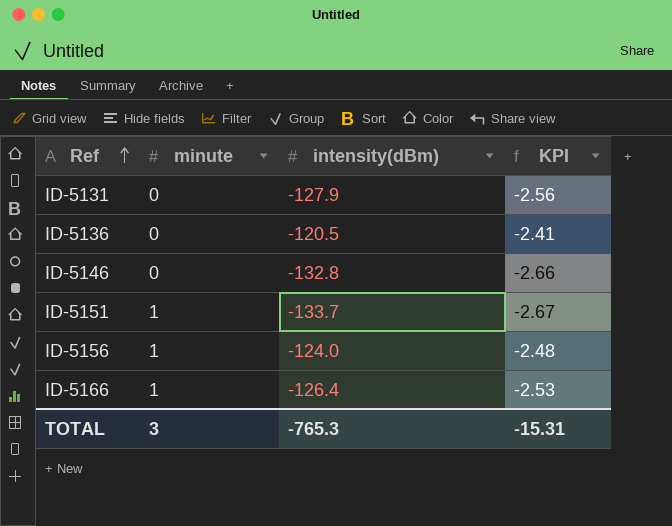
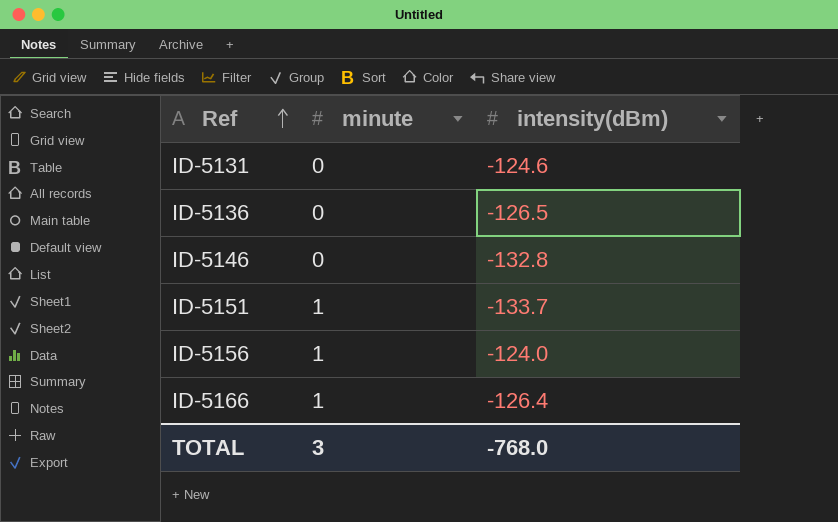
column KPI | formula: [intensity(dBm)] * 0.02 -> none
ID-5131 | intensity(dBm): -127.9 -> -124.6
ID-5136 | intensity(dBm): -120.5 -> -126.5
TOTAL | intensity(dBm): -765.3 -> -768.0

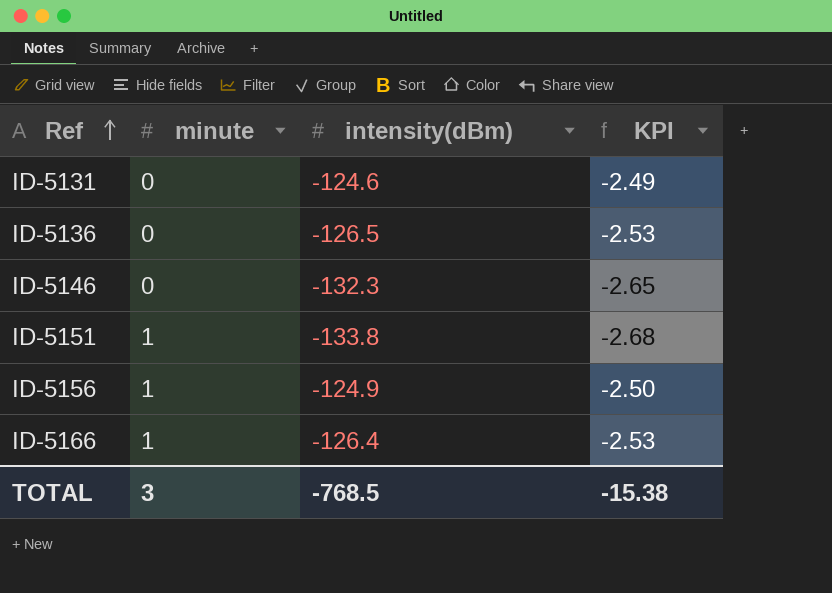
column KPI | formula: none -> [intensity(dBm)] * 0.02
ID-5146 | intensity(dBm): -132.8 -> -132.3
ID-5151 | intensity(dBm): -133.7 -> -133.8
ID-5156 | intensity(dBm): -124.0 -> -124.9
TOTAL | intensity(dBm): -768.0 -> -768.5

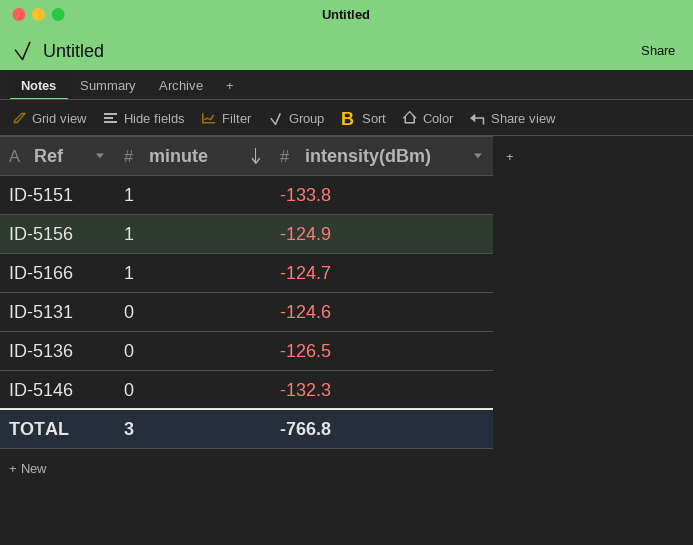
row order: Ref ascending -> minute descending
column KPI | formula: [intensity(dBm)] * 0.02 -> none
ID-5166 | intensity(dBm): -126.4 -> -124.7
TOTAL | intensity(dBm): -768.5 -> -766.8

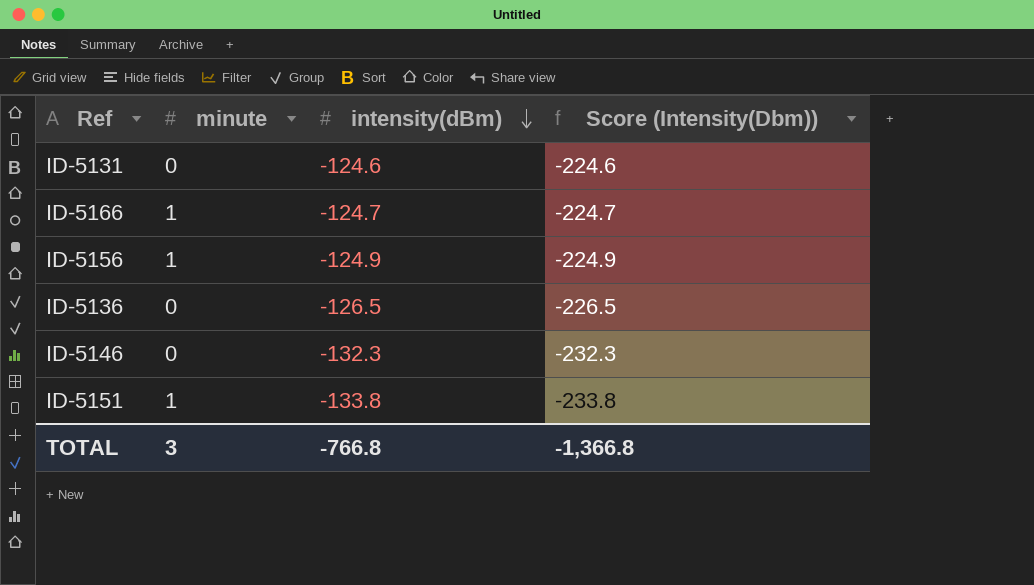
row order: minute descending -> intensity(dBm) descending
column Score (Intensity(Dbm)) | formula: none -> [intensity(dBm)] - 100

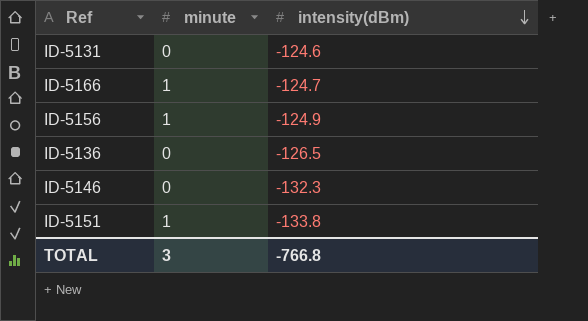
column Score (Intensity(Dbm)) | formula: [intensity(dBm)] - 100 -> none

